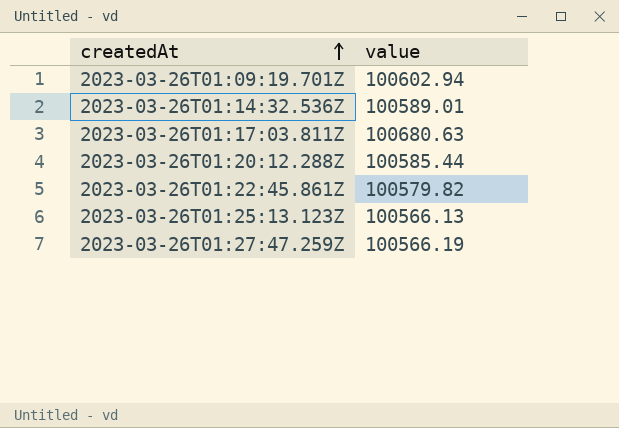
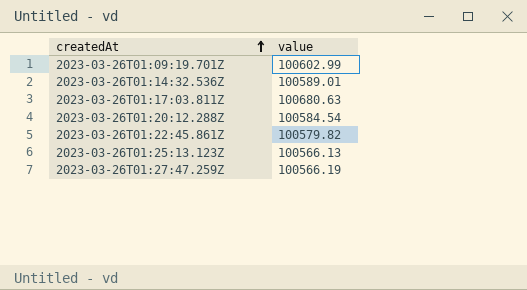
2023-03-26T01:09:19.701Z | value: 100602.94 -> 100602.99
2023-03-26T01:20:12.288Z | value: 100585.44 -> 100584.54

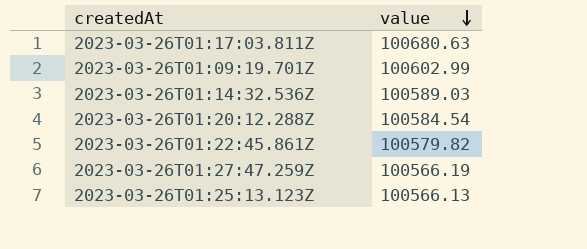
row order: createdAt ascending -> value descending
2023-03-26T01:14:32.536Z | value: 100589.01 -> 100589.03

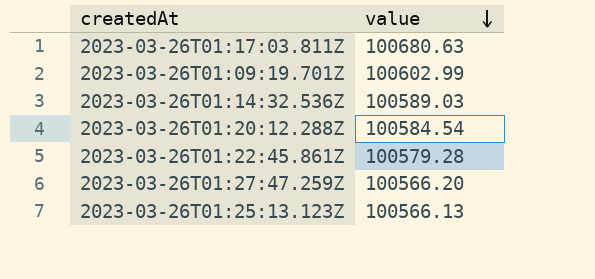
2023-03-26T01:22:45.861Z | value: 100579.82 -> 100579.28
2023-03-26T01:27:47.259Z | value: 100566.19 -> 100566.20

